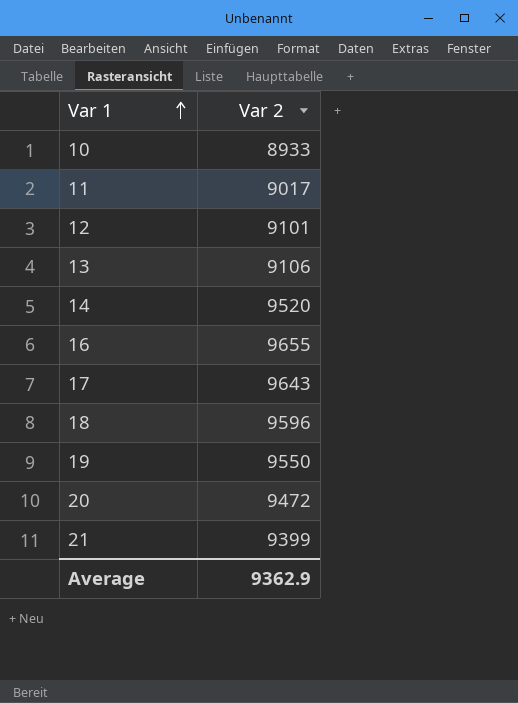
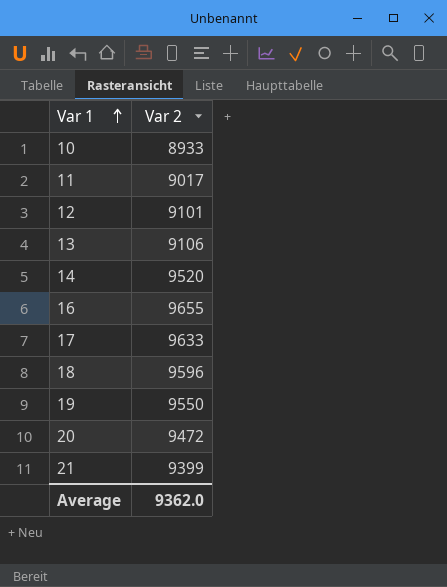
17 | Var 2: 9643 -> 9633
Average | Var 2: 9362.9 -> 9362.0

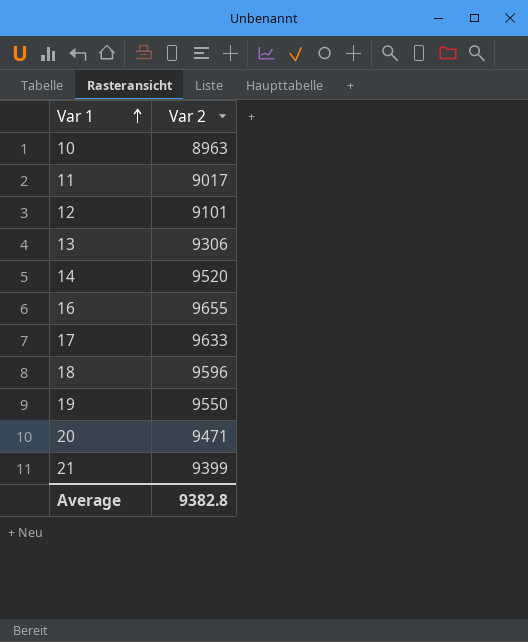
10 | Var 2: 8933 -> 8963
13 | Var 2: 9106 -> 9306
20 | Var 2: 9472 -> 9471
Average | Var 2: 9362.0 -> 9382.8

